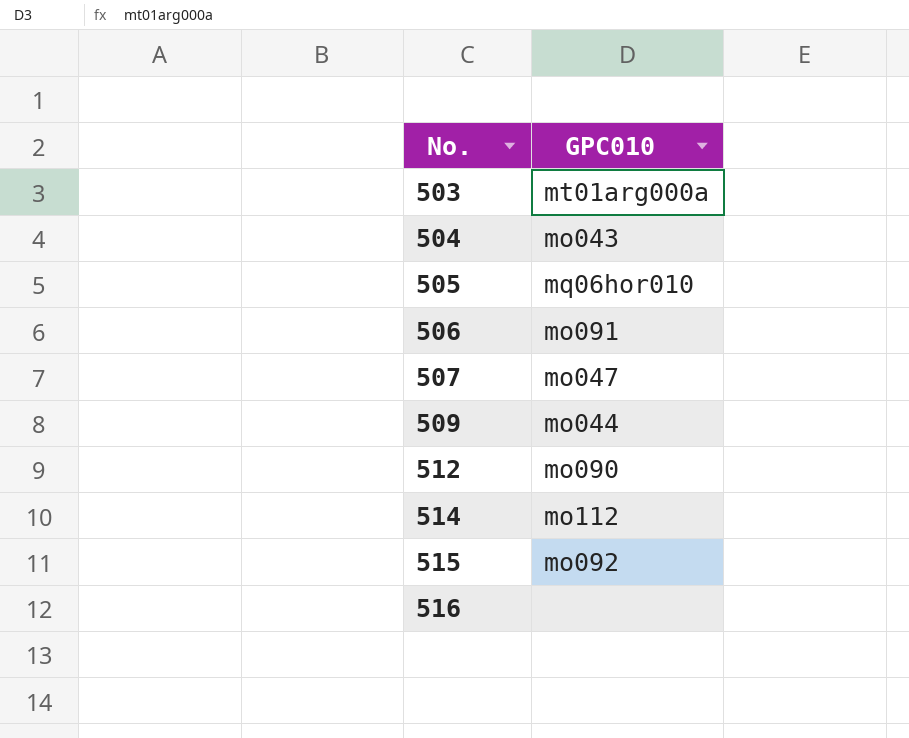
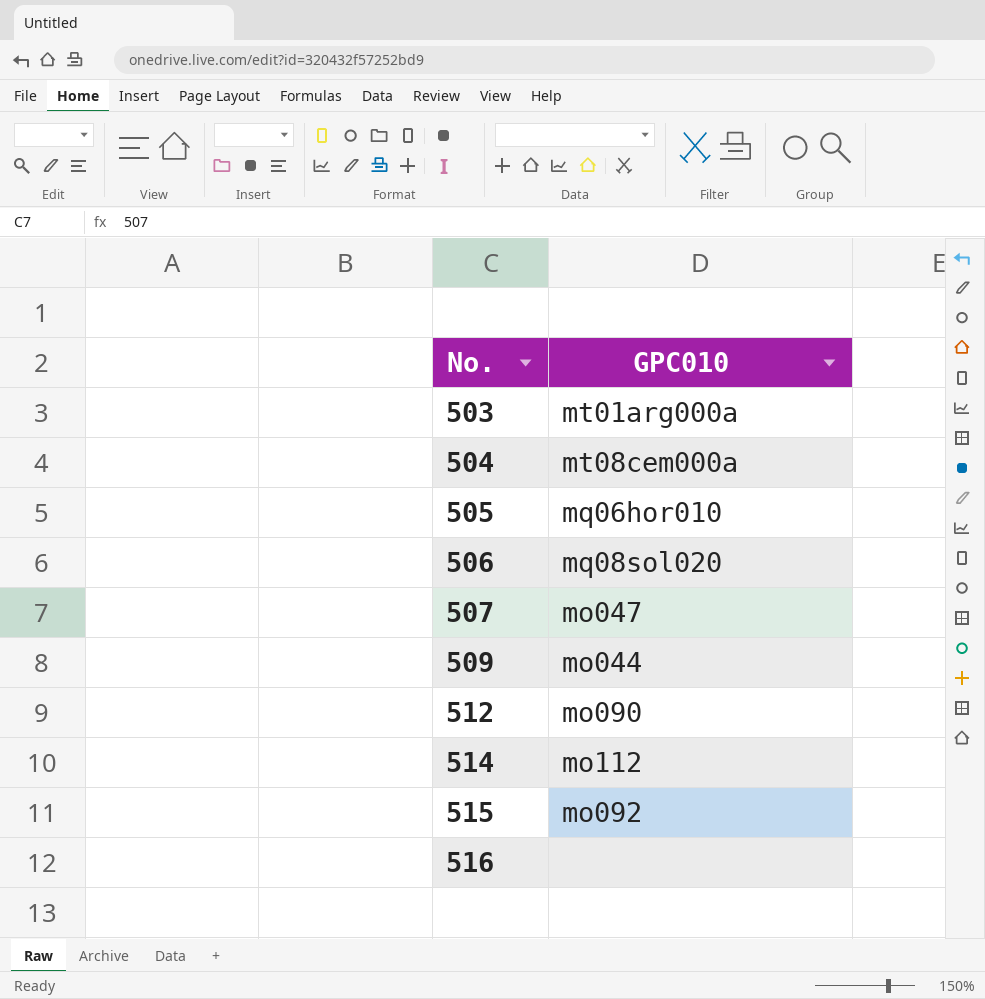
504 | GPC010: mo043 -> mt08cem000a
506 | GPC010: mo091 -> mq08sol020

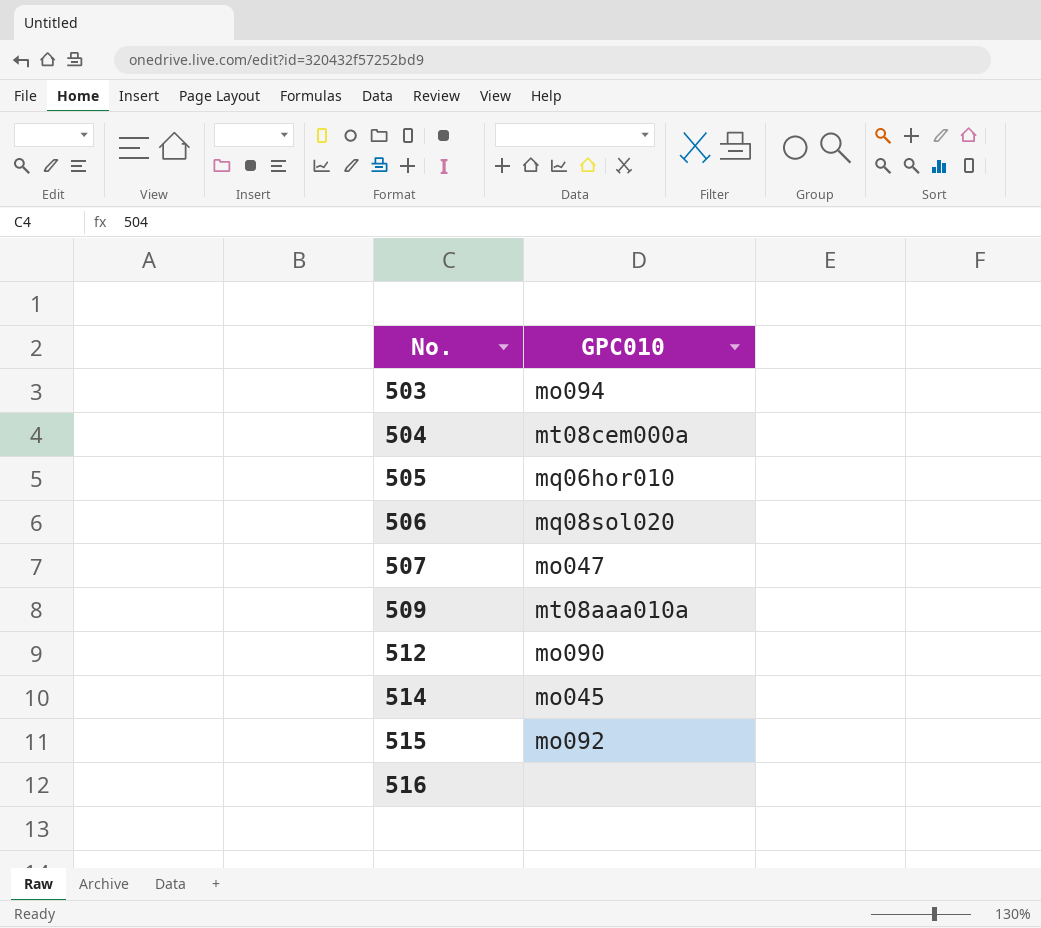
503 | GPC010: mt01arg000a -> mo094
509 | GPC010: mo044 -> mt08aaa010a
514 | GPC010: mo112 -> mo045

